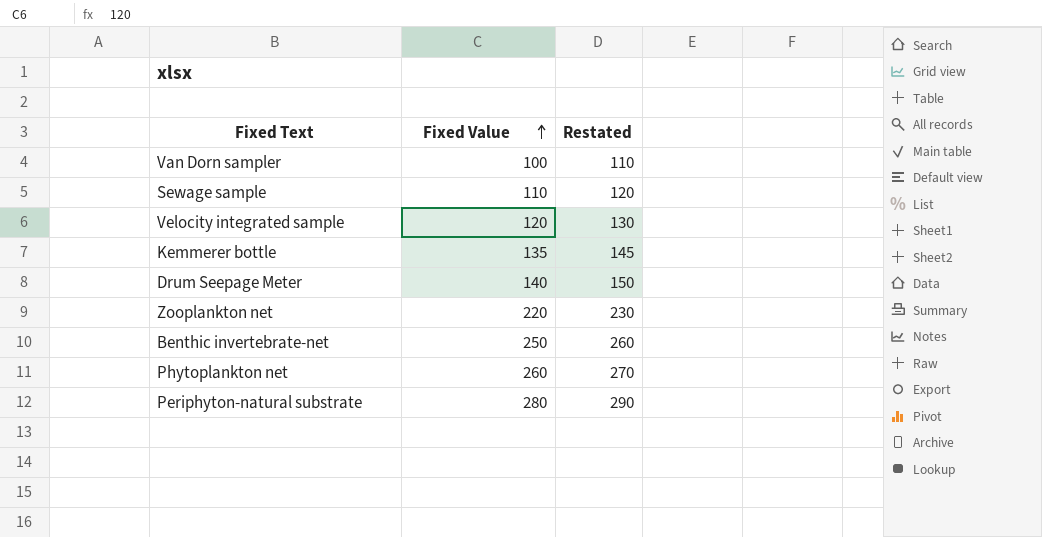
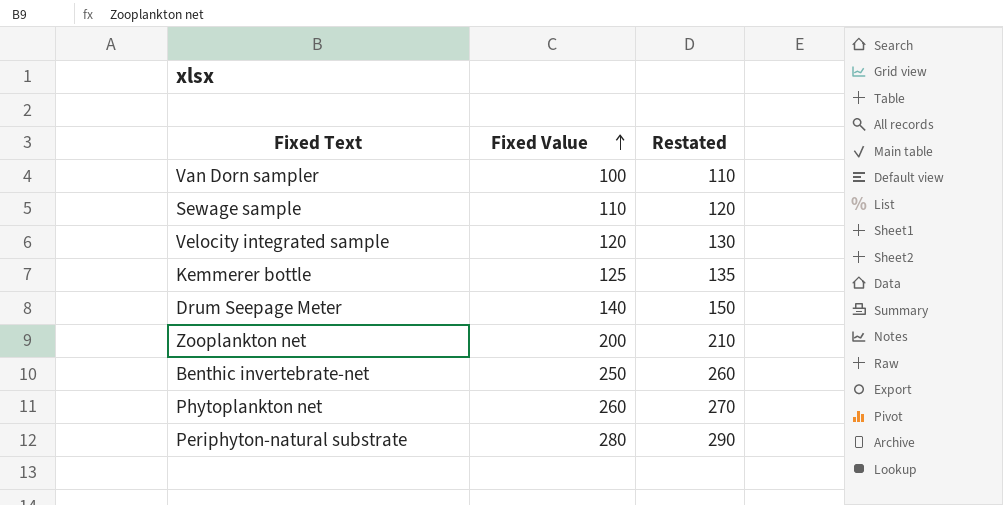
Kemmerer bottle | Fixed Value: 135 -> 125
Kemmerer bottle | Restated: 145 -> 135
Zooplankton net | Fixed Value: 220 -> 200
Zooplankton net | Restated: 230 -> 210

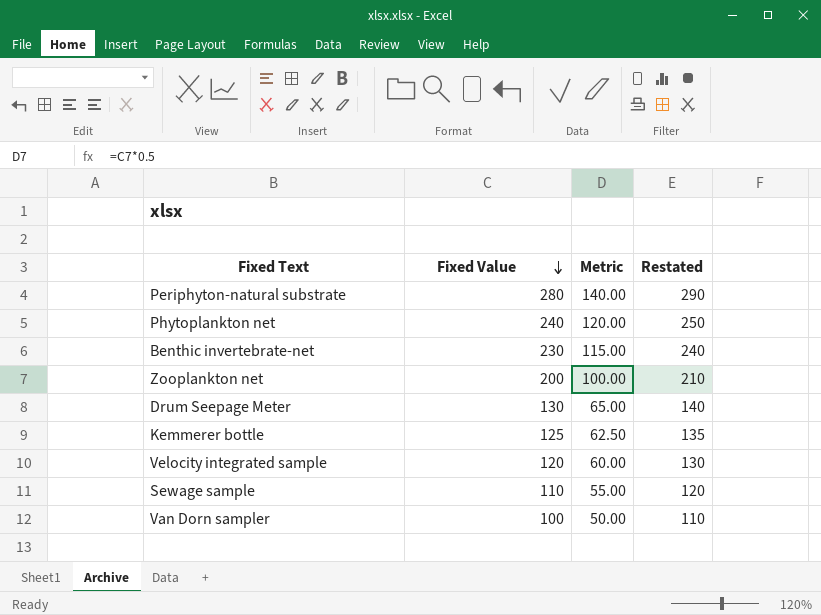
row order: Fixed Value ascending -> Fixed Value descending
column Metric | formula: none -> [Fixed Value] * 0.5
Phytoplankton net | Fixed Value: 260 -> 240
Phytoplankton net | Restated: 270 -> 250
Benthic invertebrate-net | Fixed Value: 250 -> 230
Benthic invertebrate-net | Restated: 260 -> 240
Drum Seepage Meter | Fixed Value: 140 -> 130
Drum Seepage Meter | Restated: 150 -> 140

